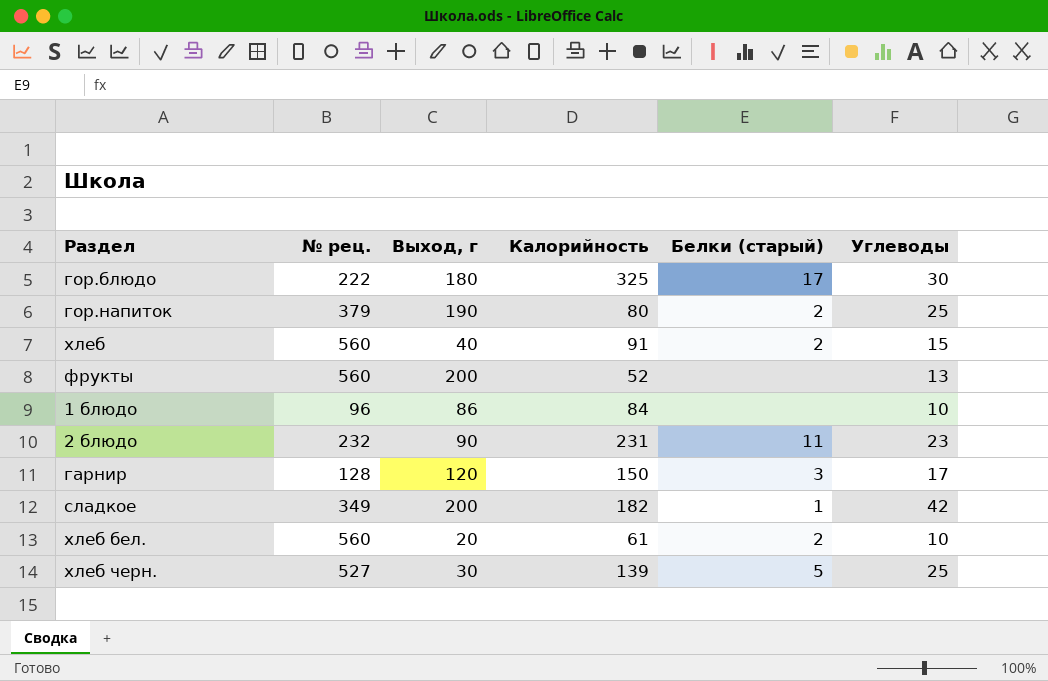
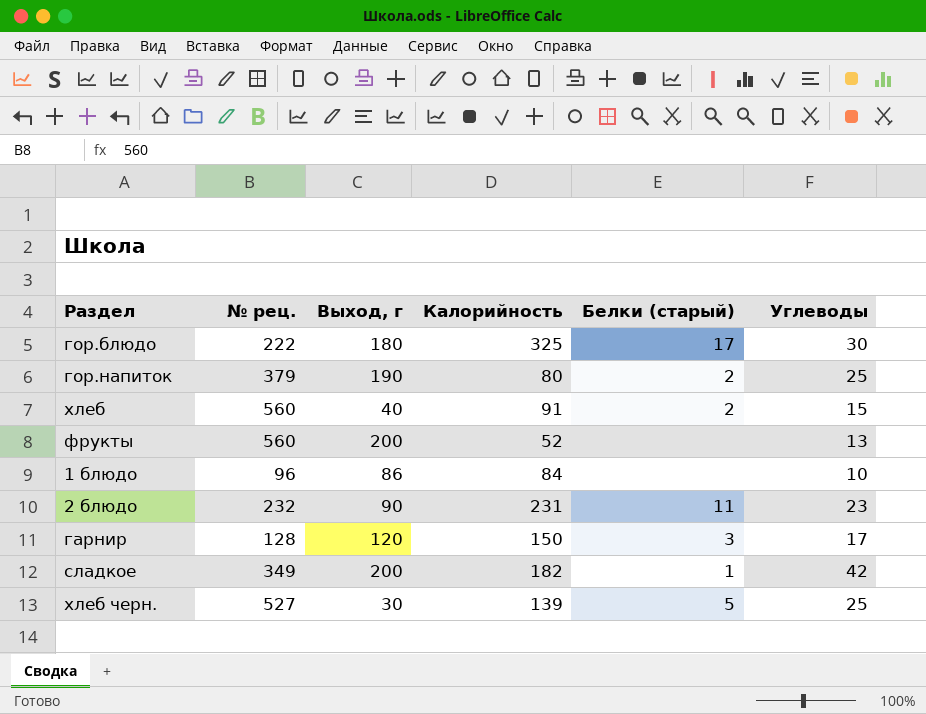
row хлеб бел.: 560 | 20 | 61 | 2 | 10 -> none

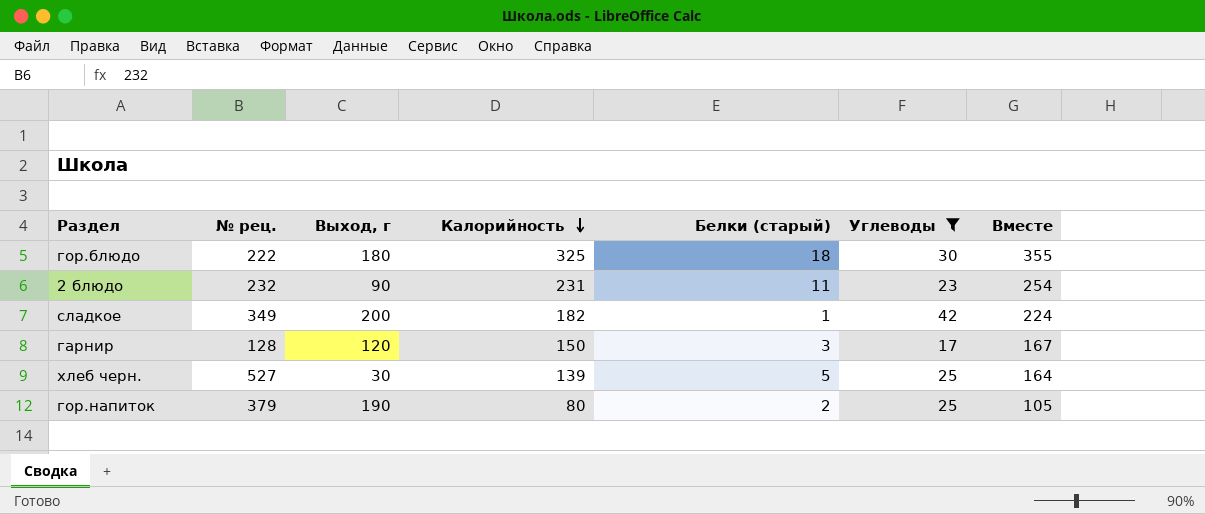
filter: none -> Углеводы >= 17
row order: none -> Калорийность descending
column Вместе | formula: none -> [Калорийность] + [Углеводы]
гор.блюдо | Белки (старый): 17 -> 18

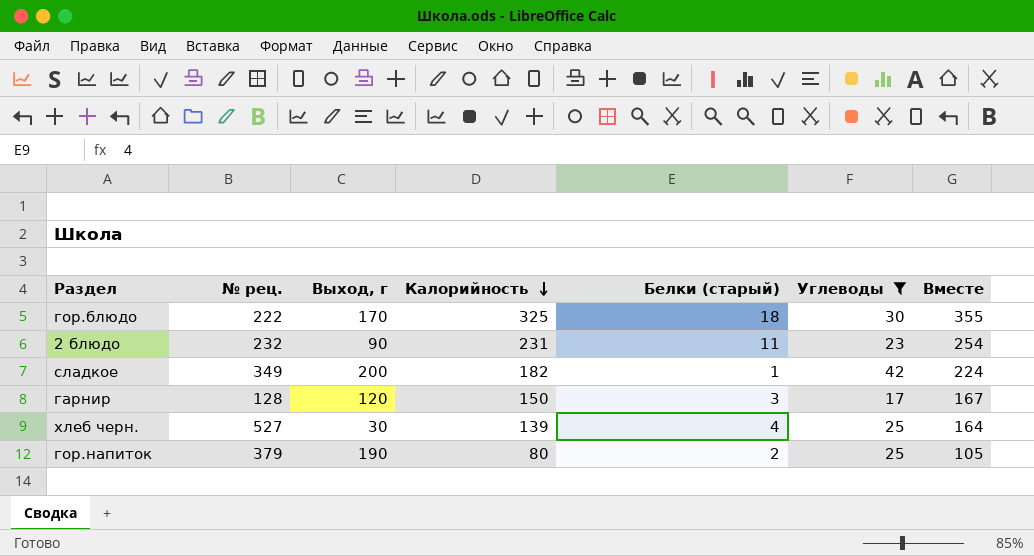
гор.блюдо | Выход, г: 180 -> 170
хлеб черн. | Белки (старый): 5 -> 4

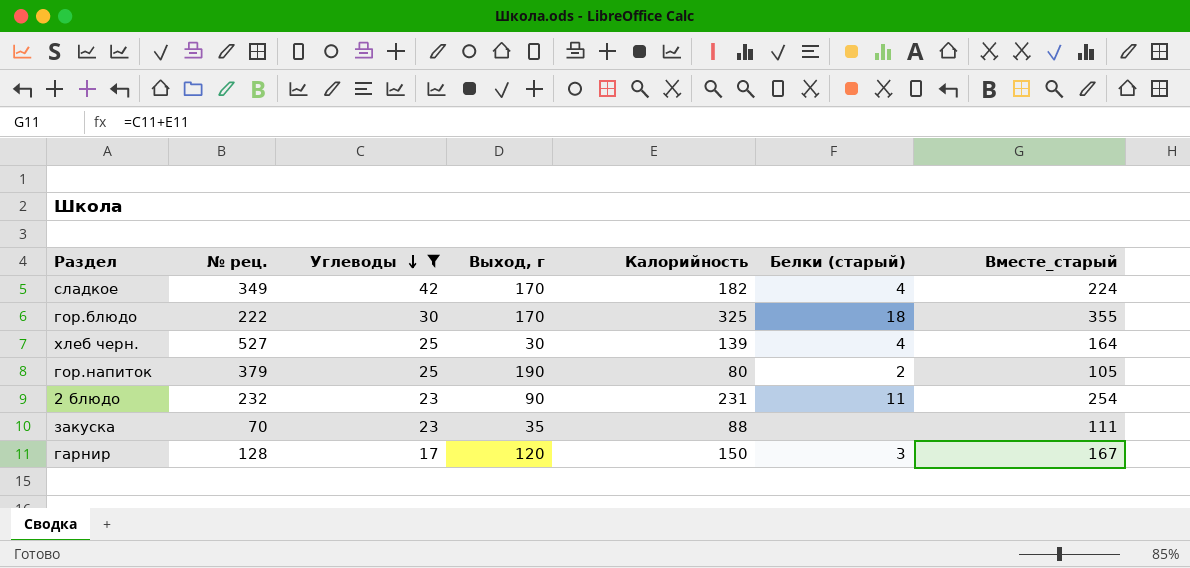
row order: Калорийность descending -> Углеводы descending
column Углеводы | position: 6 -> 3
column name: Вместе -> Вместе_старый
сладкое | Выход, г: 200 -> 170
сладкое | Белки (старый): 1 -> 4
row закуска: none -> 70 | 23 | 35 | 88 | none | 111

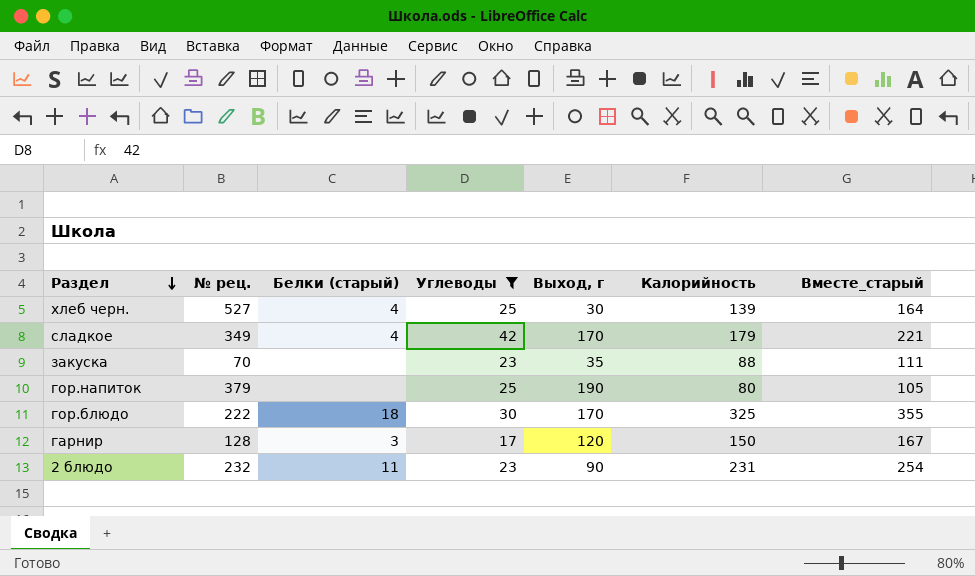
row order: Углеводы descending -> Раздел descending
column Белки (старый) | position: 6 -> 3
сладкое | Калорийность: 182 -> 179
сладкое | Вместе_старый: 224 -> 221
гор.напиток | Белки (старый): 2 -> none

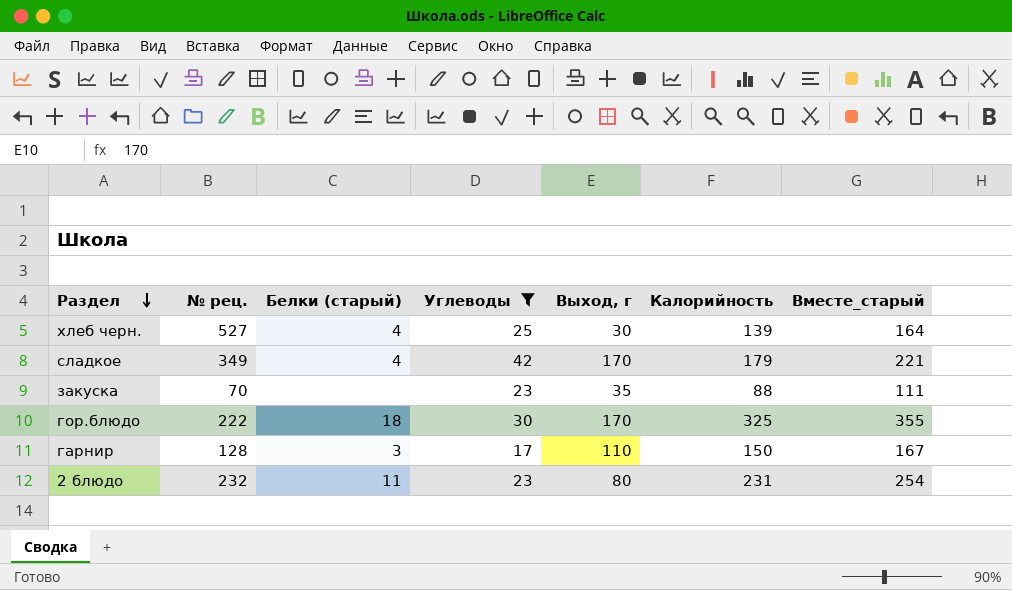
row гор.напиток: 379 | none | 25 | 190 | 80 | 105 -> none
гарнир | Выход, г: 120 -> 110
2 блюдо | Выход, г: 90 -> 80

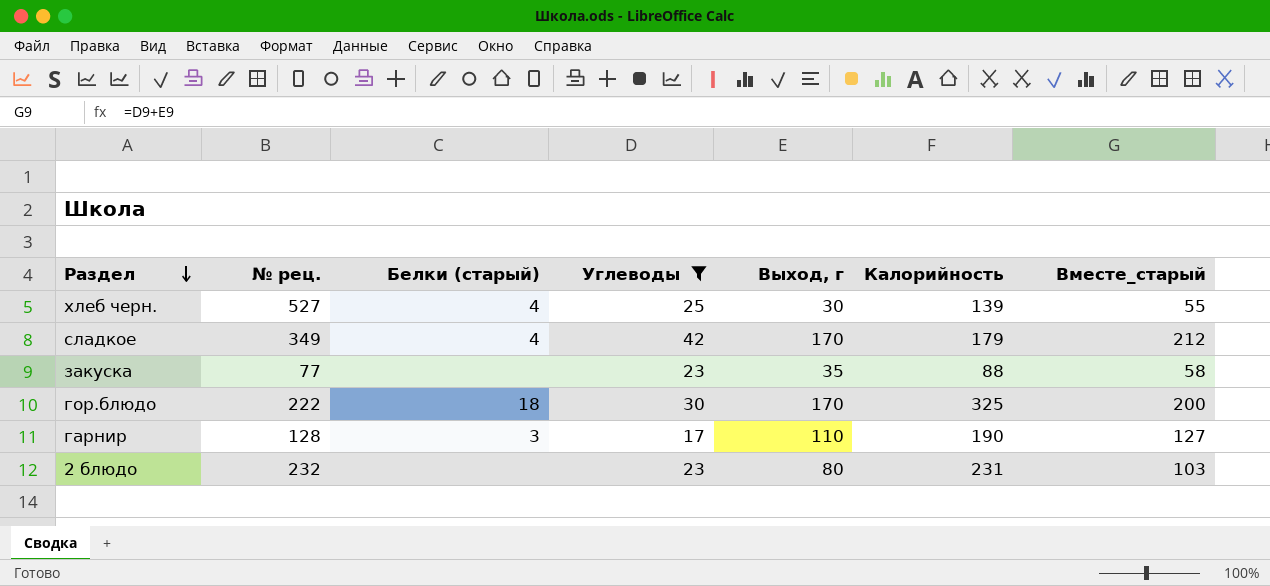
column Вместе_старый | formula: [Углеводы] + [Калорийность] -> [Углеводы] + [Выход, г]
закуска | № рец.: 70 -> 77
гарнир | Калорийность: 150 -> 190
2 блюдо | Белки (старый): 11 -> none

